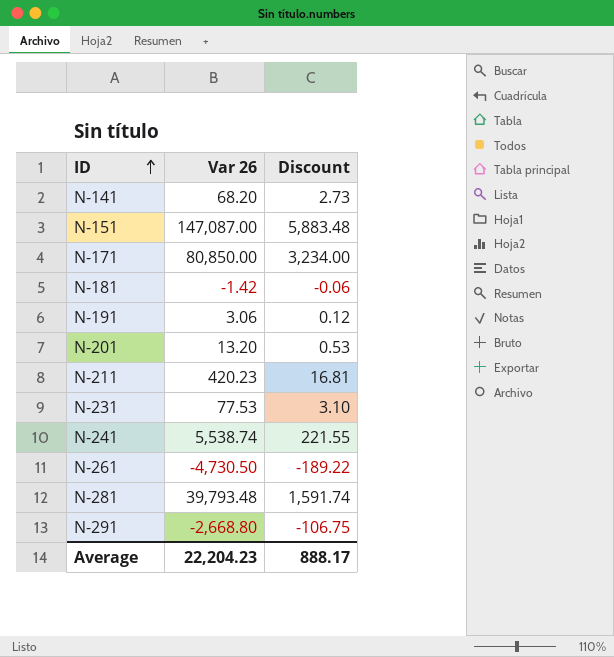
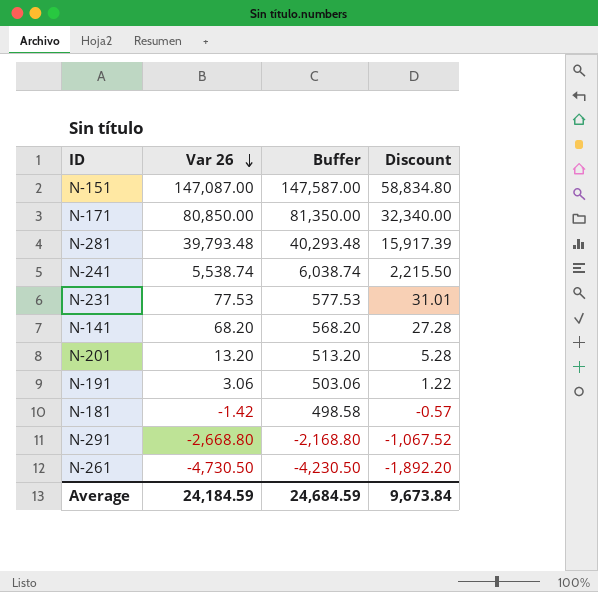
row order: ID ascending -> Var 26 descending
column Buffer | formula: none -> [Var 26] + 500
column Discount | formula: [Var 26] * 0.04 -> [Var 26] * 0.4
row N-211: 420.23 | 16.81 -> none
Average | Var 26: 22,204.23 -> 24,184.59
Average | Discount: 888.17 -> 9,673.84

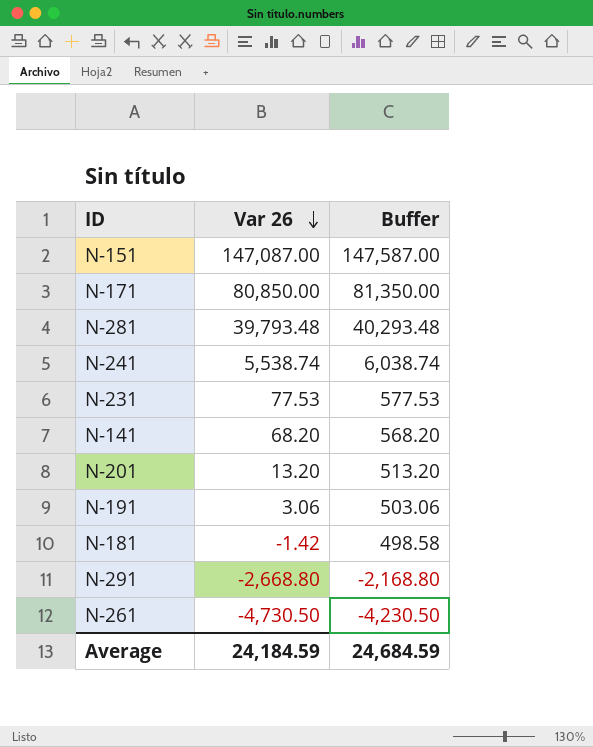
column Discount | formula: [Var 26] * 0.4 -> none

